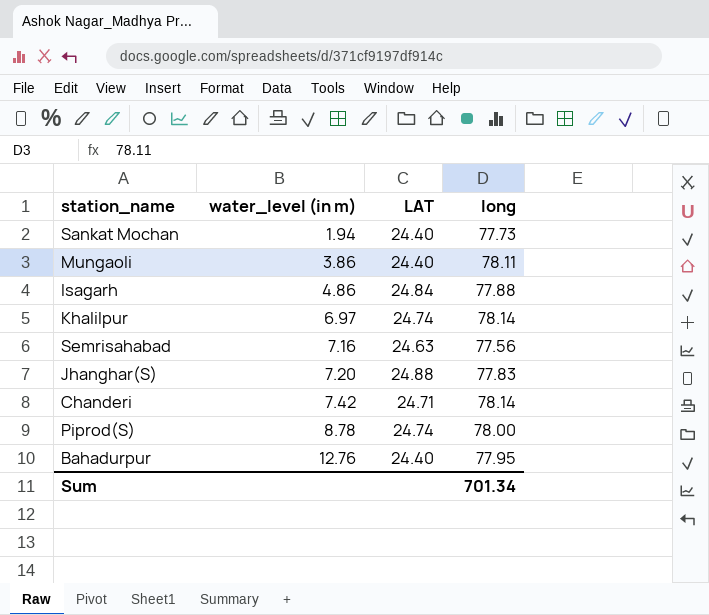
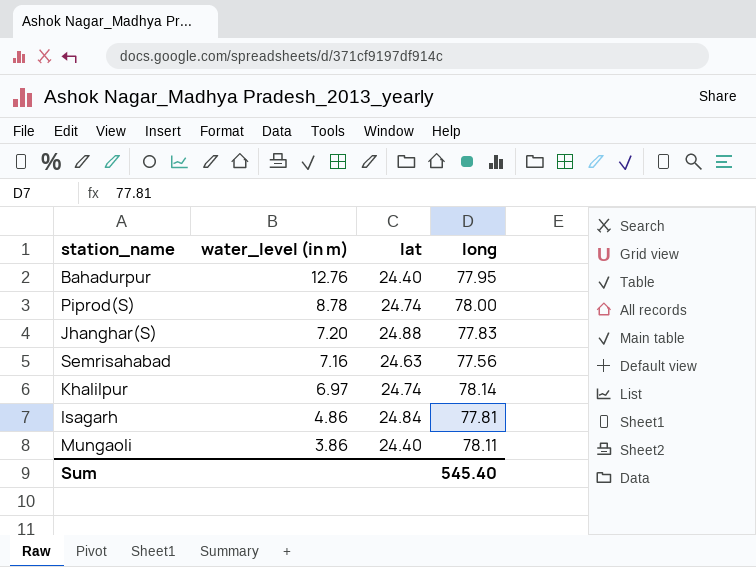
row order: water_level (in m) ascending -> water_level (in m) descending
column name: LAT -> lat
row Sankat Mochan: 1.94 | 24.40 | 77.73 -> none
row Chanderi: 7.42 | 24.71 | 78.14 -> none
Isagarh | long: 77.88 -> 77.81
Sum | long: 701.34 -> 545.40

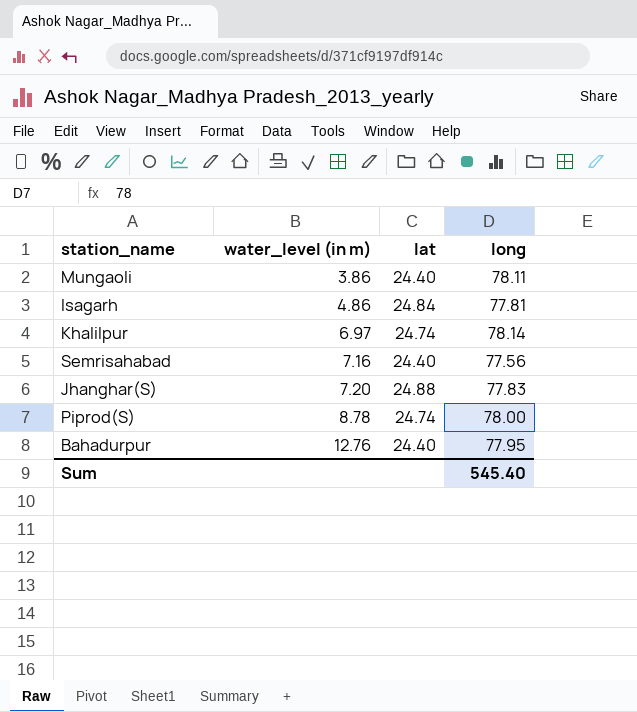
row order: water_level (in m) descending -> water_level (in m) ascending
Semrisahabad | lat: 24.63 -> 24.40

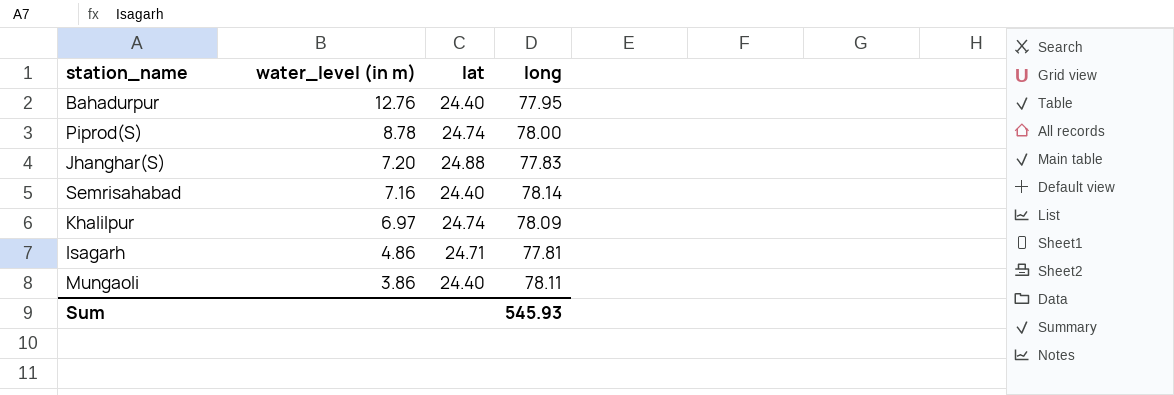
row order: water_level (in m) ascending -> water_level (in m) descending
Semrisahabad | long: 77.56 -> 78.14
Khalilpur | long: 78.14 -> 78.09
Isagarh | lat: 24.84 -> 24.71
Sum | long: 545.40 -> 545.93

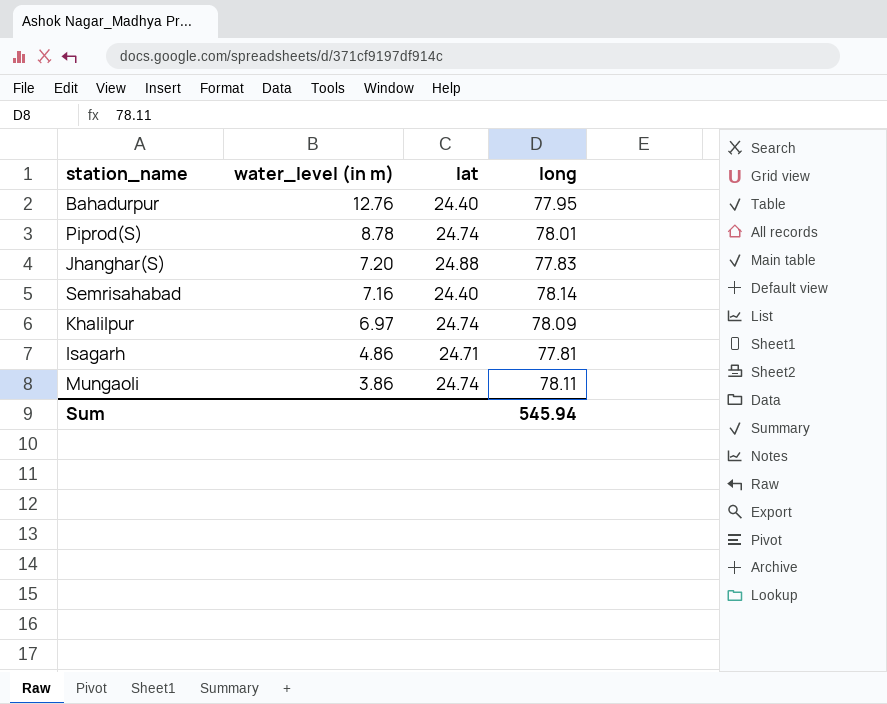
Piprod(S) | long: 78.00 -> 78.01
Mungaoli | lat: 24.40 -> 24.74
Sum | long: 545.93 -> 545.94

